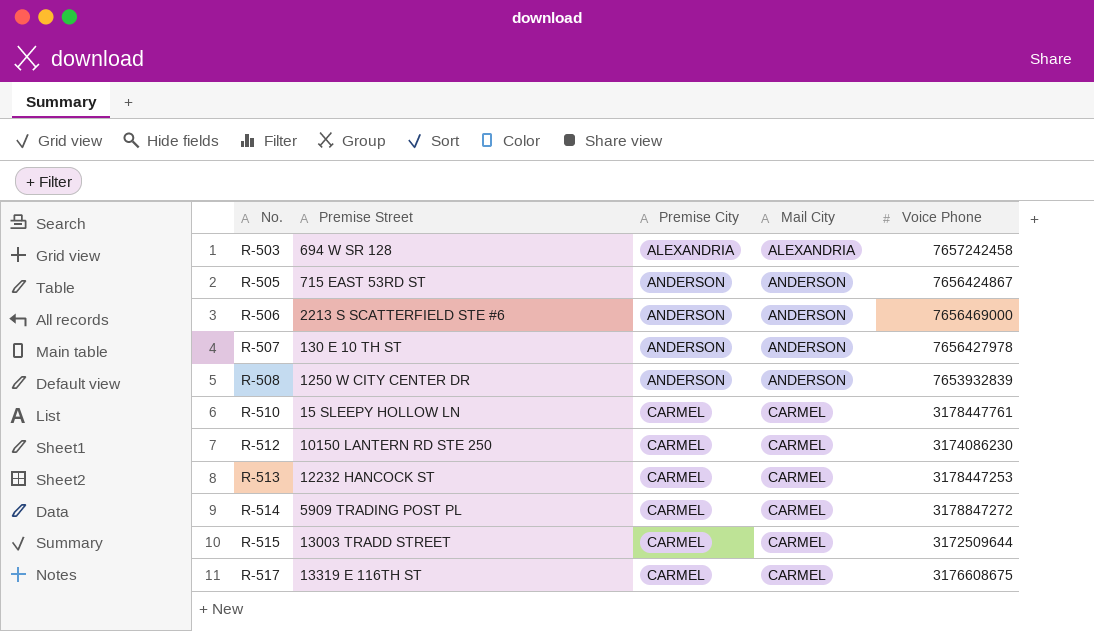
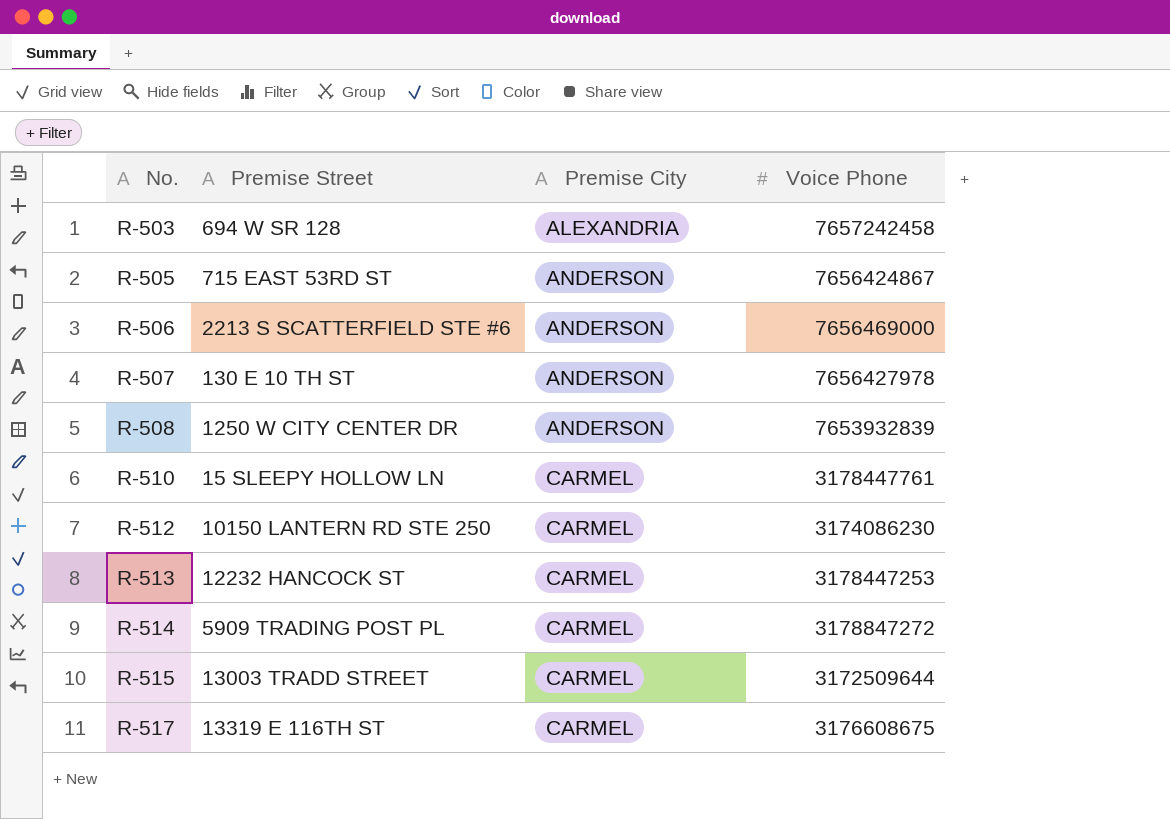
column Mail City | position: 4 -> none

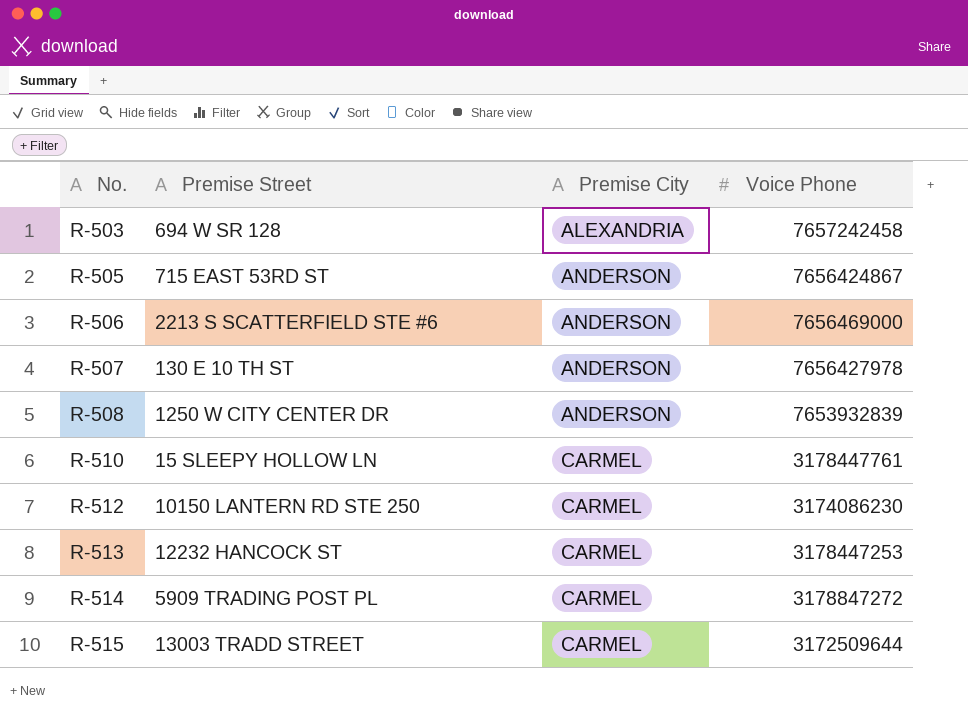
row R-517: 13319 E 116TH ST | CARMEL | 3176608675 -> none

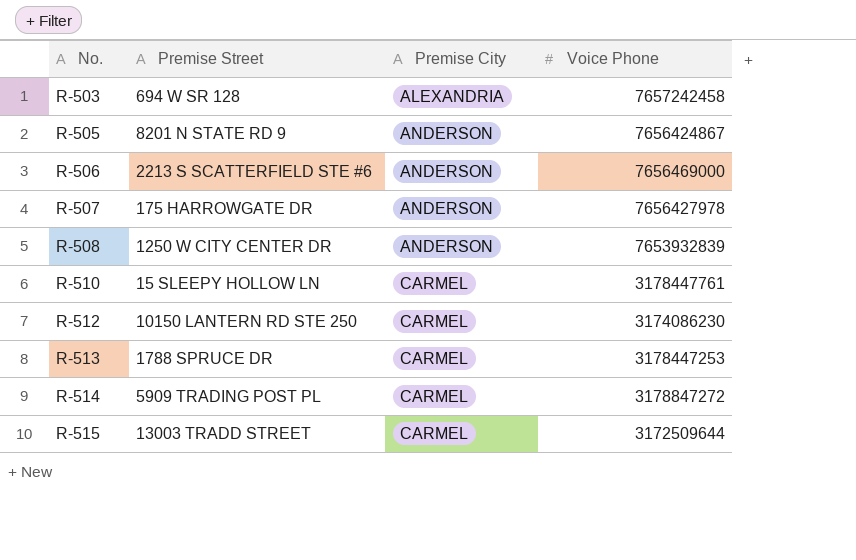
R-505 | Premise Street: 715 EAST 53RD ST -> 8201 N STATE RD 9
R-507 | Premise Street: 130 E 10 TH ST -> 175 HARROWGATE DR
R-513 | Premise Street: 12232 HANCOCK ST -> 1788 SPRUCE DR

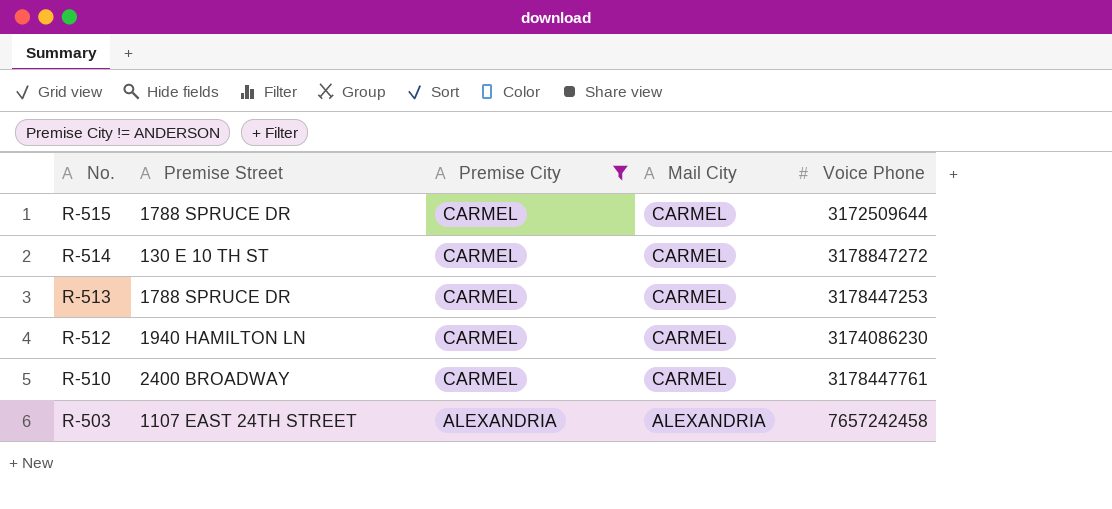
filter: none -> Premise City != ANDERSON
row order: No. ascending -> No. descending
column Mail City | position: none -> 4
R-515 | Premise Street: 13003 TRADD STREET -> 1788 SPRUCE DR
R-514 | Premise Street: 5909 TRADING POST PL -> 130 E 10 TH ST
R-512 | Premise Street: 10150 LANTERN RD STE 250 -> 1940 HAMILTON LN
R-510 | Premise Street: 15 SLEEPY HOLLOW LN -> 2400 BROADWAY
R-503 | Premise Street: 694 W SR 128 -> 1107 EAST 24TH STREET

